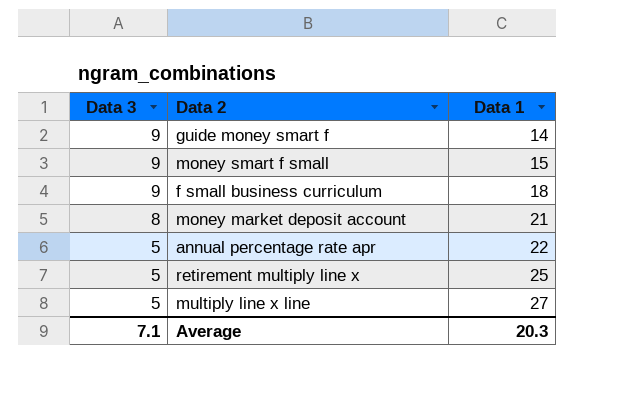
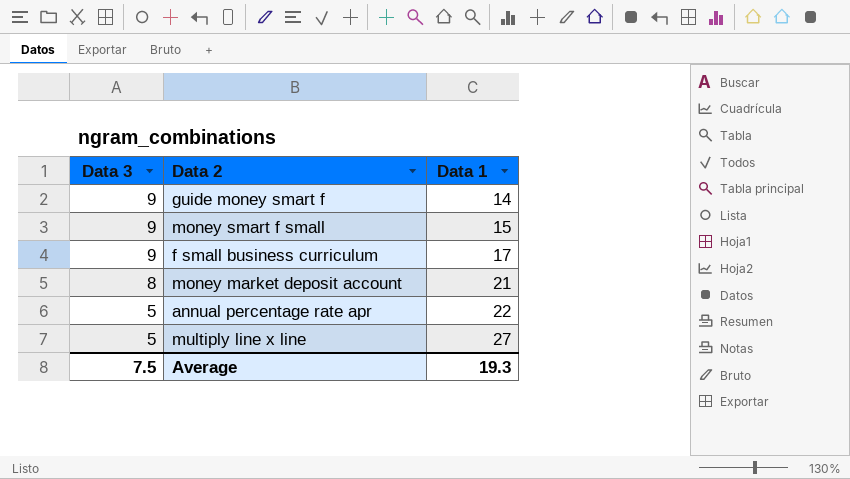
row retirement multiply line x: 5 | 25 -> none
f small business curriculum | Data 1: 18 -> 17
Average | Data 3: 7.1 -> 7.5
Average | Data 1: 20.3 -> 19.3

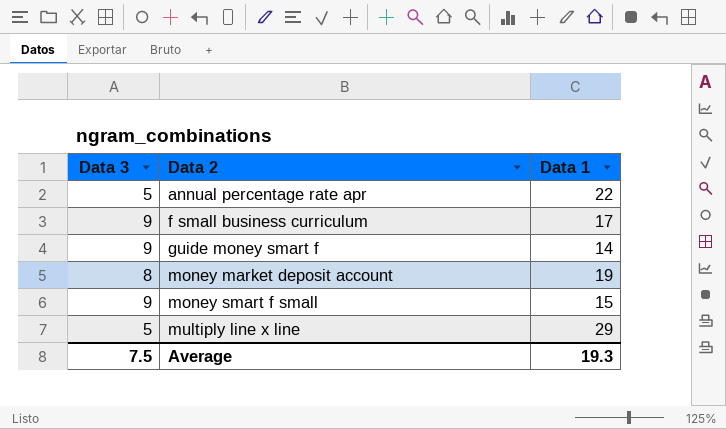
row order: Data 3 descending -> Data 2 ascending
money market deposit account | Data 1: 21 -> 19
multiply line x line | Data 1: 27 -> 29

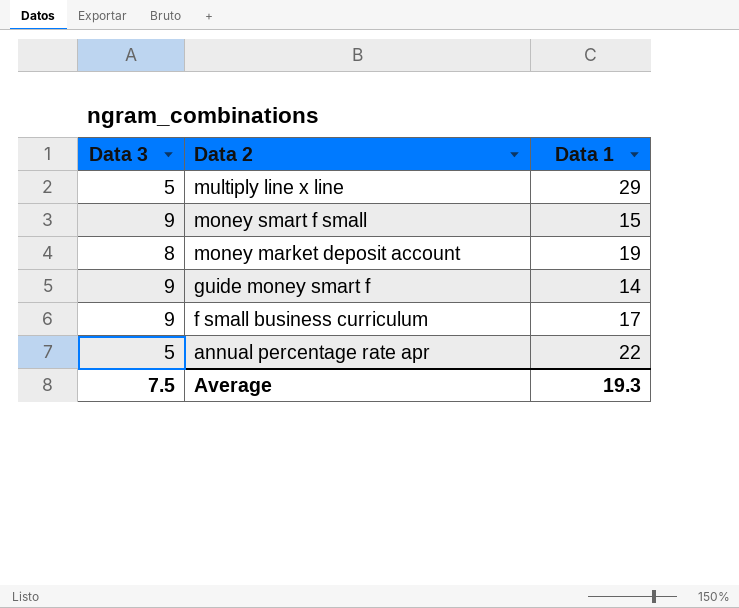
row order: Data 2 ascending -> Data 2 descending

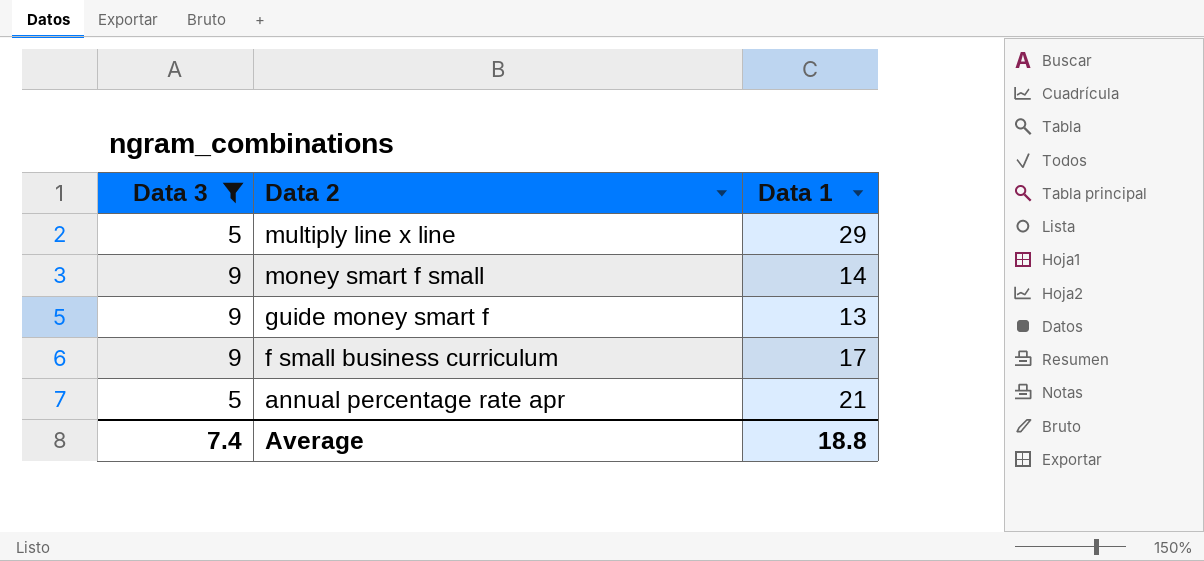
filter: none -> Data 3 != 8
money smart f small | Data 1: 15 -> 14
guide money smart f | Data 1: 14 -> 13
annual percentage rate apr | Data 1: 22 -> 21
Average | Data 3: 7.5 -> 7.4
Average | Data 1: 19.3 -> 18.8

